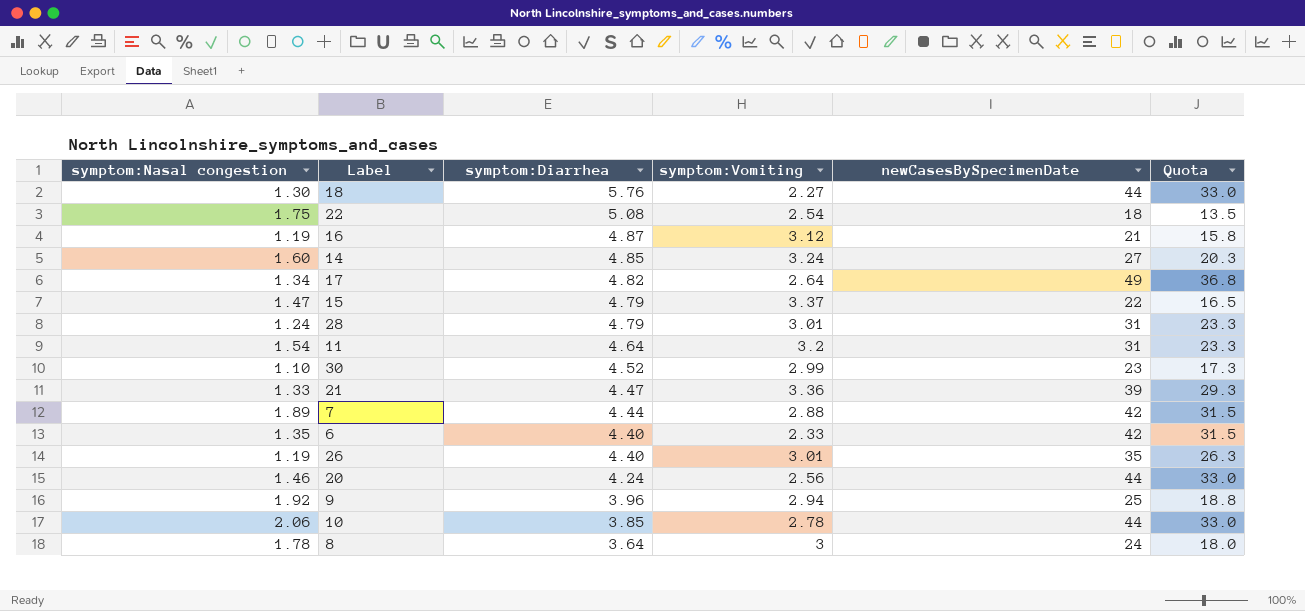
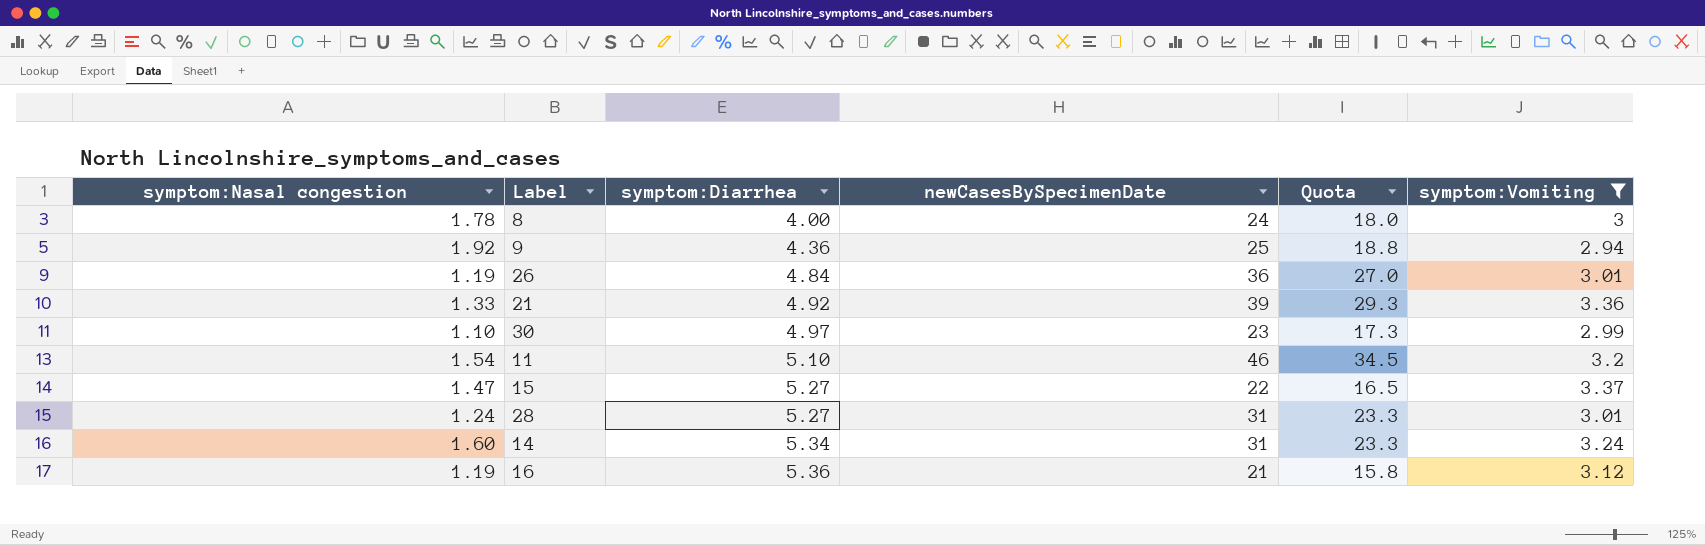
filter: none -> symptom:Vomiting >= 2.94
row order: symptom:Diarrhea descending -> symptom:Diarrhea ascending
column symptom:Vomiting | position: 4 -> 6
8 | symptom:Diarrhea: 3.64 -> 4.00
9 | symptom:Diarrhea: 3.96 -> 4.36
26 | symptom:Diarrhea: 4.40 -> 4.84
26 | newCasesBySpecimenDate: 35 -> 36
26 | Quota: 26.3 -> 27.0
21 | symptom:Diarrhea: 4.47 -> 4.92
30 | symptom:Diarrhea: 4.52 -> 4.97
11 | symptom:Diarrhea: 4.64 -> 5.10
11 | newCasesBySpecimenDate: 31 -> 46
11 | Quota: 23.3 -> 34.5
15 | symptom:Diarrhea: 4.79 -> 5.27
28 | symptom:Diarrhea: 4.79 -> 5.27
14 | symptom:Diarrhea: 4.85 -> 5.34
14 | newCasesBySpecimenDate: 27 -> 31
14 | Quota: 20.3 -> 23.3
16 | symptom:Diarrhea: 4.87 -> 5.36

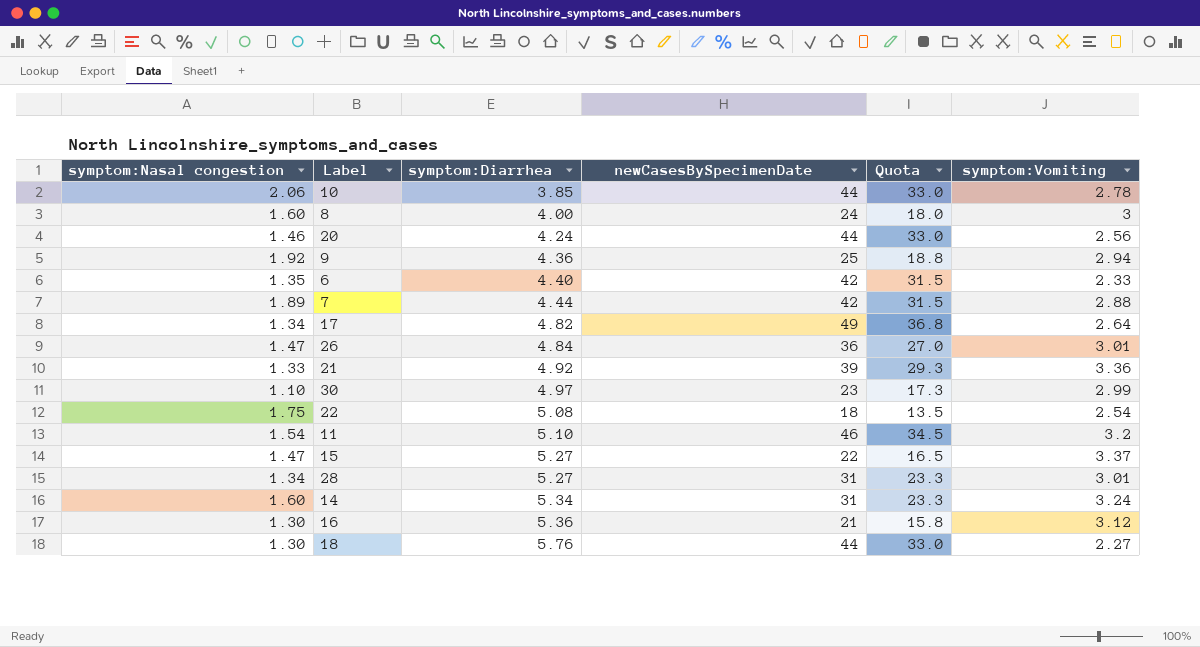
filter: symptom:Vomiting >= 2.94 -> none
8 | symptom:Nasal congestion: 1.78 -> 1.60
26 | symptom:Nasal congestion: 1.19 -> 1.47
28 | symptom:Nasal congestion: 1.24 -> 1.34
16 | symptom:Nasal congestion: 1.19 -> 1.30

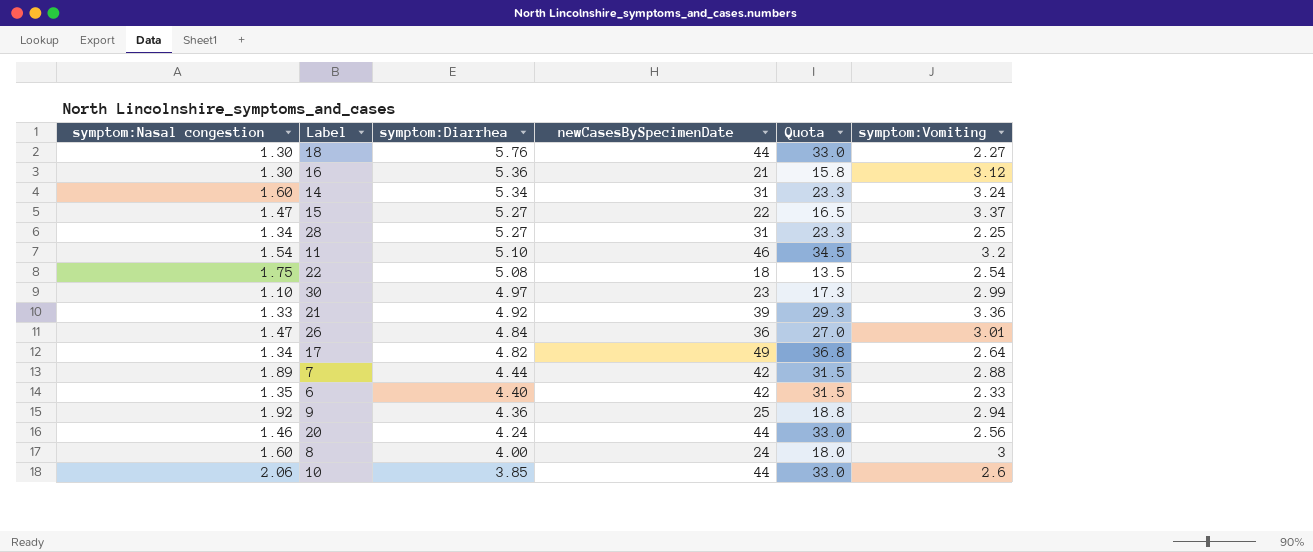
row order: symptom:Diarrhea ascending -> symptom:Diarrhea descending
28 | symptom:Vomiting: 3.01 -> 2.25
10 | symptom:Vomiting: 2.78 -> 2.6

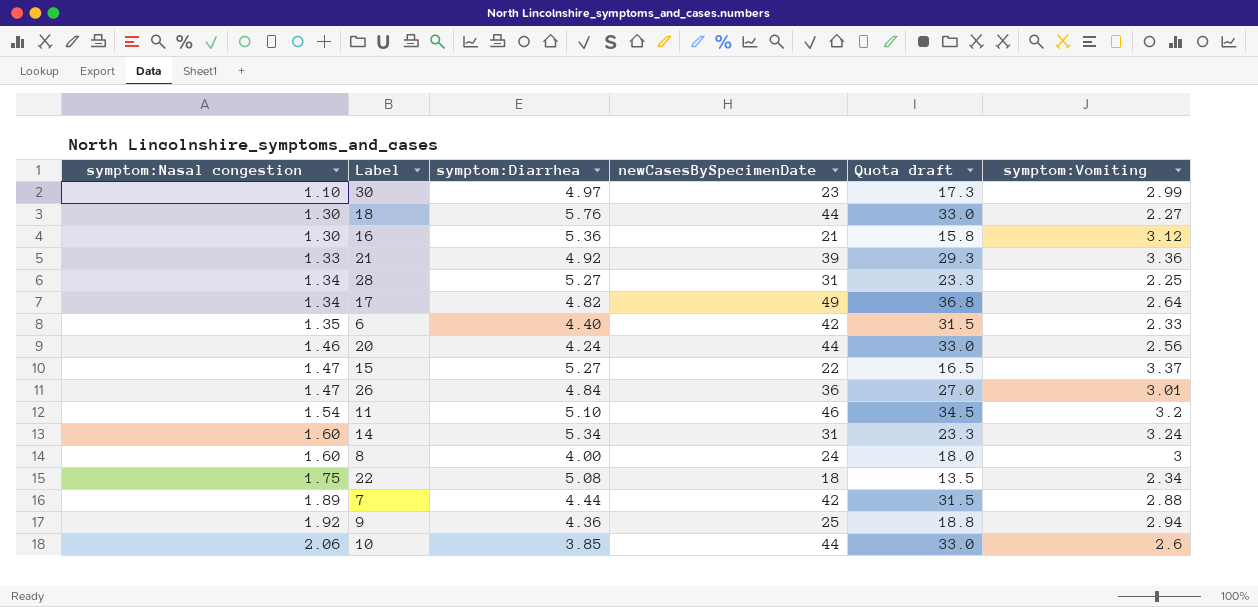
row order: symptom:Diarrhea descending -> symptom:Nasal congestion ascending
column name: Quota -> Quota draft
22 | symptom:Vomiting: 2.54 -> 2.34

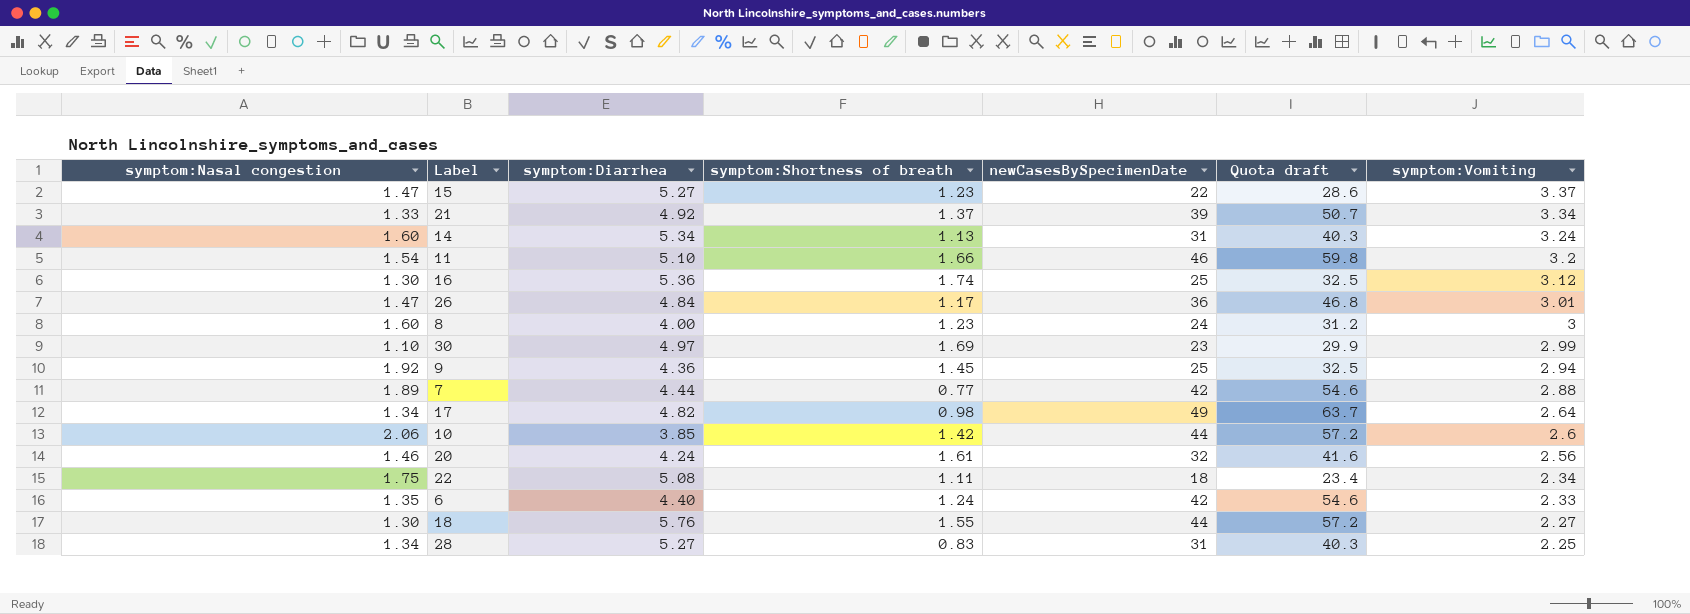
row order: symptom:Nasal congestion ascending -> symptom:Vomiting descending
column symptom:Shortness of breath | position: none -> 4
column Quota draft | formula: [newCasesBySpecimenDate] * 0.75 -> [newCasesBySpecimenDate] * 1.3
21 | symptom:Vomiting: 3.36 -> 3.34
16 | newCasesBySpecimenDate: 21 -> 25
20 | newCasesBySpecimenDate: 44 -> 32

